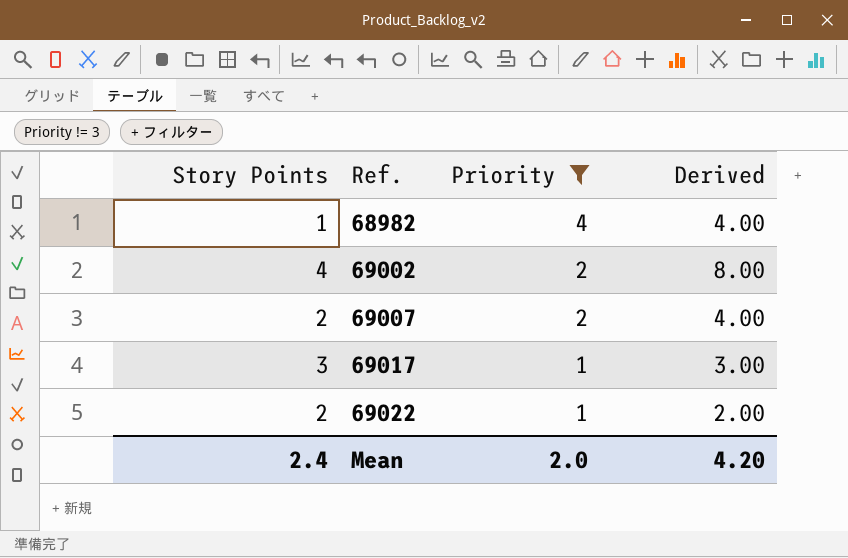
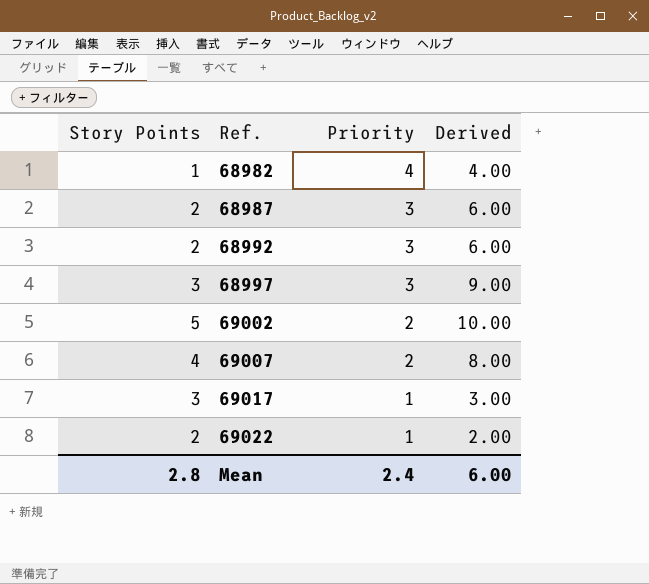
filter: Priority != 3 -> none
69002 | Story Points: 4 -> 5
69002 | Derived: 8.00 -> 10.00
69007 | Story Points: 2 -> 4
69007 | Derived: 4.00 -> 8.00
Mean | Story Points: 2.4 -> 2.8
Mean | Priority: 2.0 -> 2.4
Mean | Derived: 4.20 -> 6.00

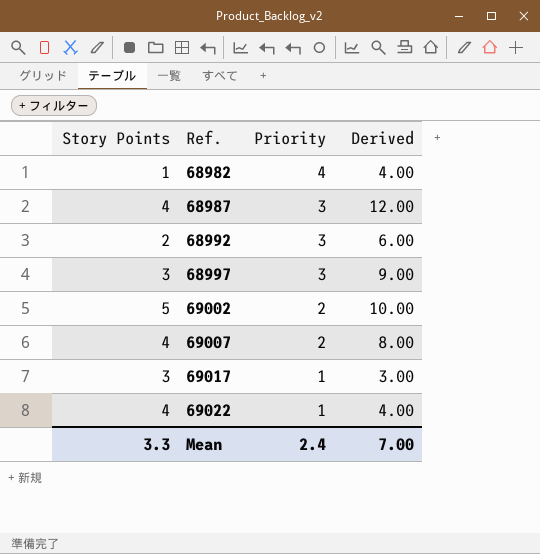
68987 | Story Points: 2 -> 4
68987 | Derived: 6.00 -> 12.00
69022 | Story Points: 2 -> 4
69022 | Derived: 2.00 -> 4.00
Mean | Story Points: 2.8 -> 3.3
Mean | Derived: 6.00 -> 7.00

